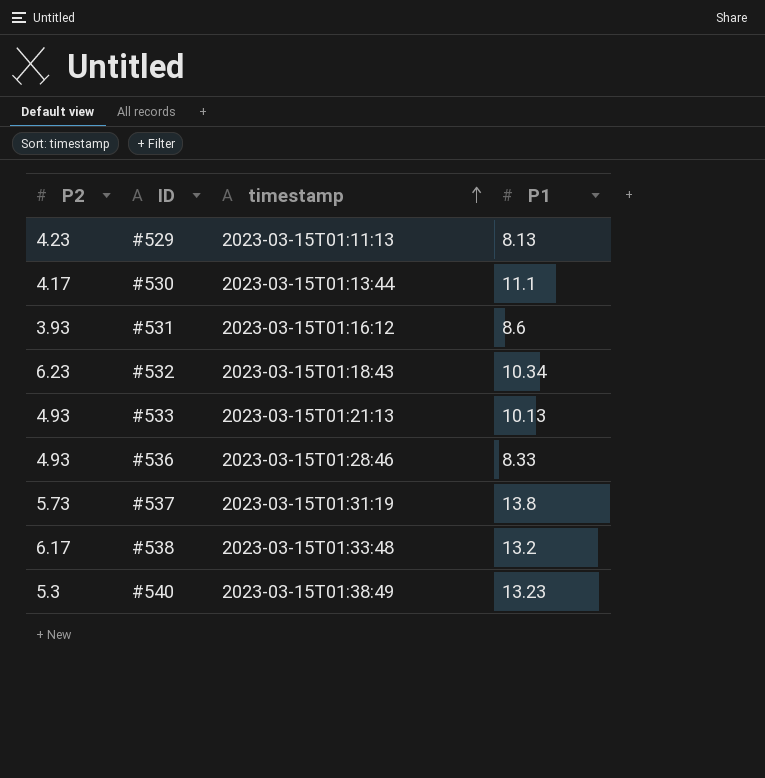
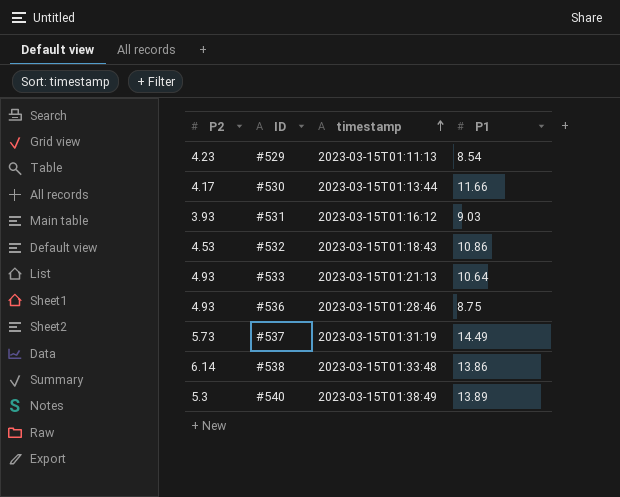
#529 | P1: 8.13 -> 8.54
#530 | P1: 11.1 -> 11.66
#531 | P1: 8.6 -> 9.03
#532 | P2: 6.23 -> 4.53
#532 | P1: 10.34 -> 10.86
#533 | P1: 10.13 -> 10.64
#536 | P1: 8.33 -> 8.75
#537 | P1: 13.8 -> 14.49
#538 | P2: 6.17 -> 6.14
#538 | P1: 13.2 -> 13.86
#540 | P1: 13.23 -> 13.89

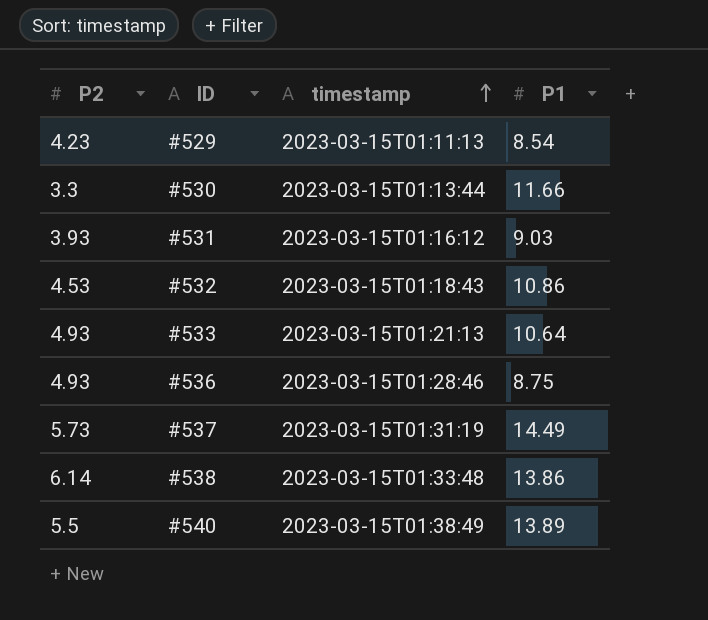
#530 | P2: 4.17 -> 3.3
#540 | P2: 5.3 -> 5.5

